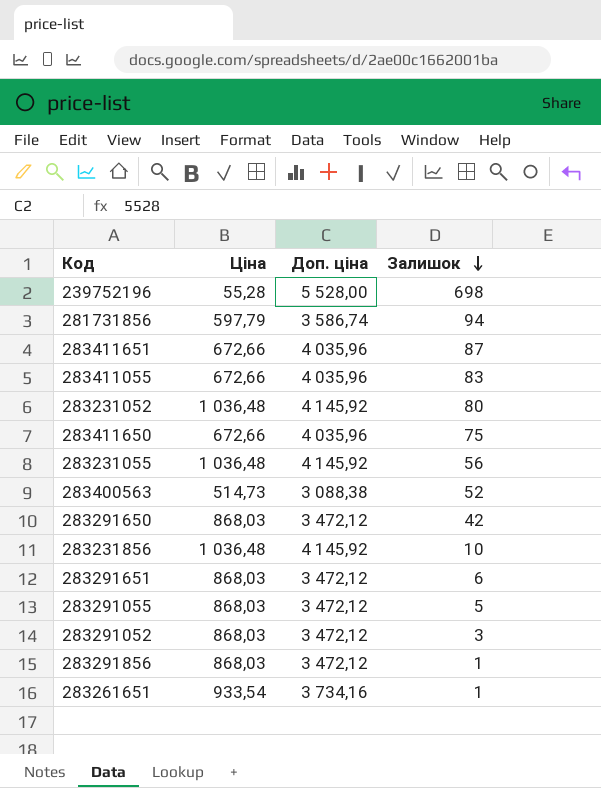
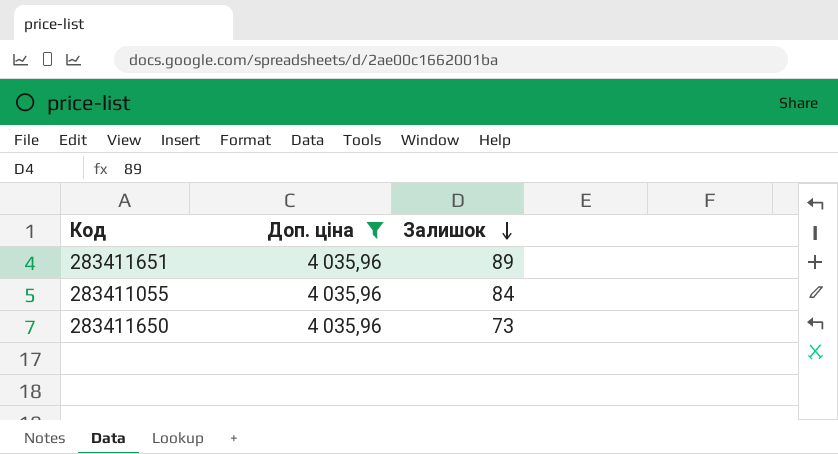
filter: none -> Доп. ціна = 4 035,96
column Ціна | position: 2 -> none
283411651 | Залишок: 87 -> 89
283411055 | Залишок: 83 -> 84
283411650 | Залишок: 75 -> 73

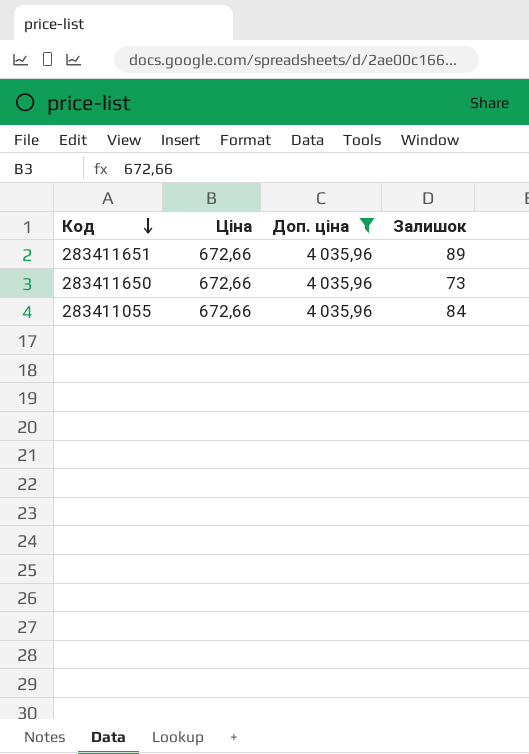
row order: Залишок descending -> Код descending
column Ціна | position: none -> 2

